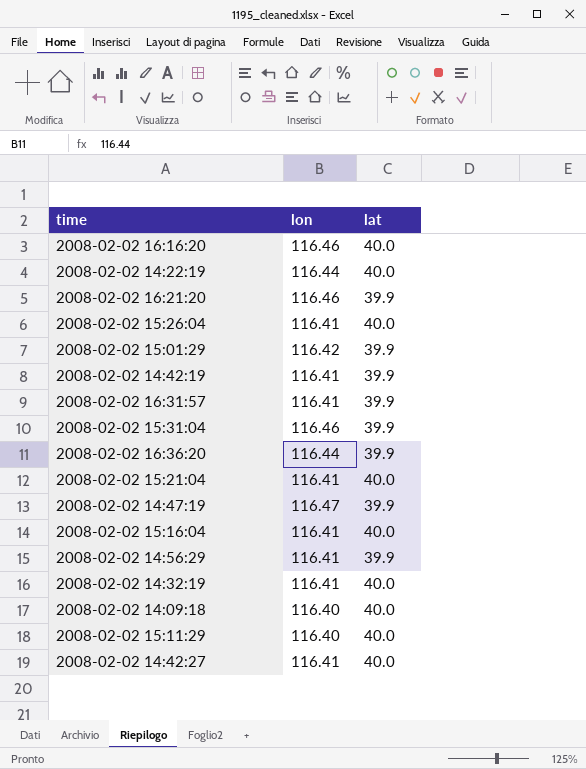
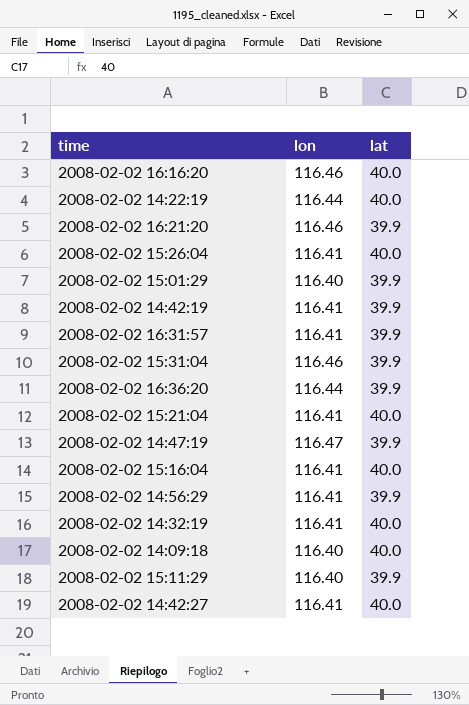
2008-02-02 15:01:29 | lon: 116.42 -> 116.40
2008-02-02 15:11:29 | lat: 40.0 -> 39.9

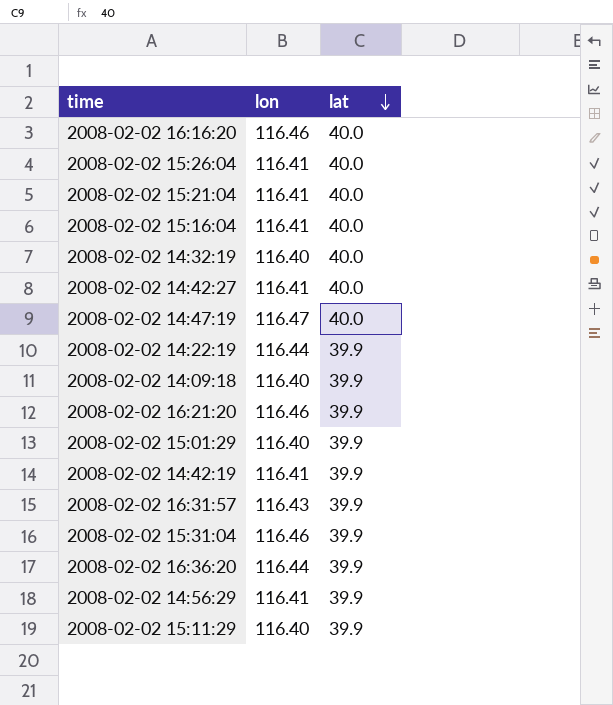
row order: none -> lat descending
2008-02-02 14:32:19 | lon: 116.41 -> 116.40
2008-02-02 14:47:19 | lat: 39.9 -> 40.0
2008-02-02 14:22:19 | lat: 40.0 -> 39.9
2008-02-02 14:09:18 | lat: 40.0 -> 39.9
2008-02-02 16:31:57 | lon: 116.41 -> 116.43

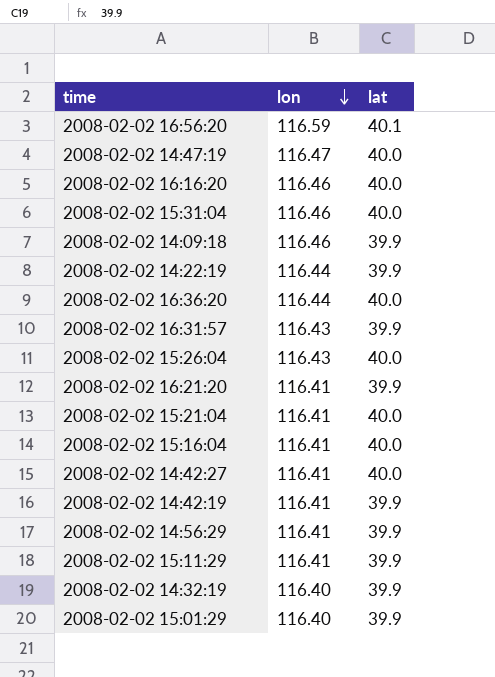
row order: lat descending -> lon descending
row 2008-02-02 16:56:20: none -> 116.59 | 40.1
2008-02-02 15:31:04 | lat: 39.9 -> 40.0
2008-02-02 14:09:18 | lon: 116.40 -> 116.46
2008-02-02 16:36:20 | lat: 39.9 -> 40.0
2008-02-02 15:26:04 | lon: 116.41 -> 116.43
2008-02-02 16:21:20 | lon: 116.46 -> 116.41
2008-02-02 15:11:29 | lon: 116.40 -> 116.41
2008-02-02 14:32:19 | lat: 40.0 -> 39.9

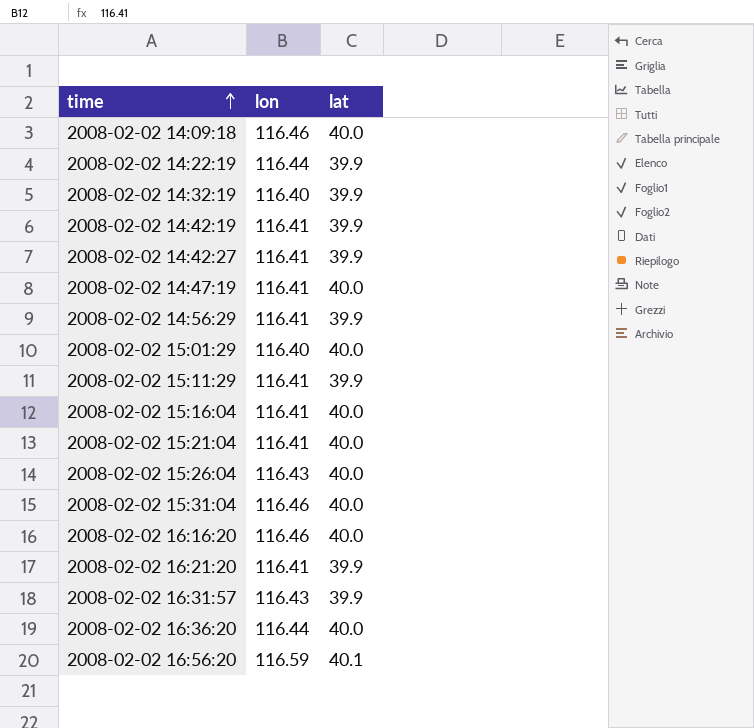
row order: lon descending -> time ascending
2008-02-02 14:09:18 | lat: 39.9 -> 40.0
2008-02-02 14:42:27 | lat: 40.0 -> 39.9
2008-02-02 14:47:19 | lon: 116.47 -> 116.41
2008-02-02 15:01:29 | lat: 39.9 -> 40.0

